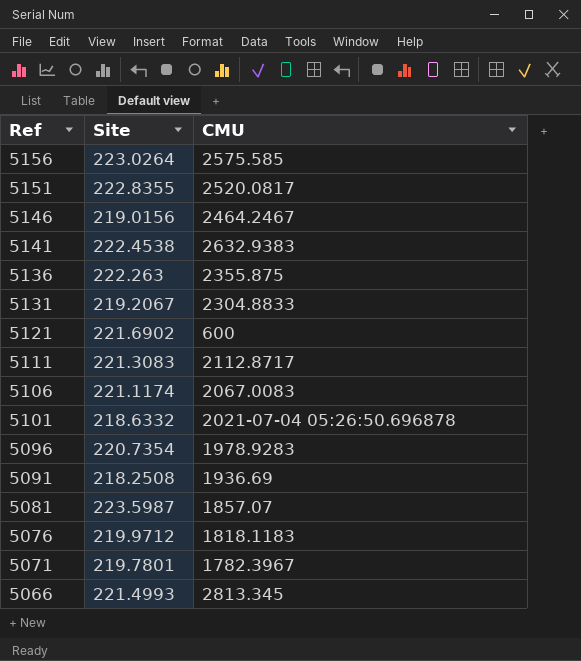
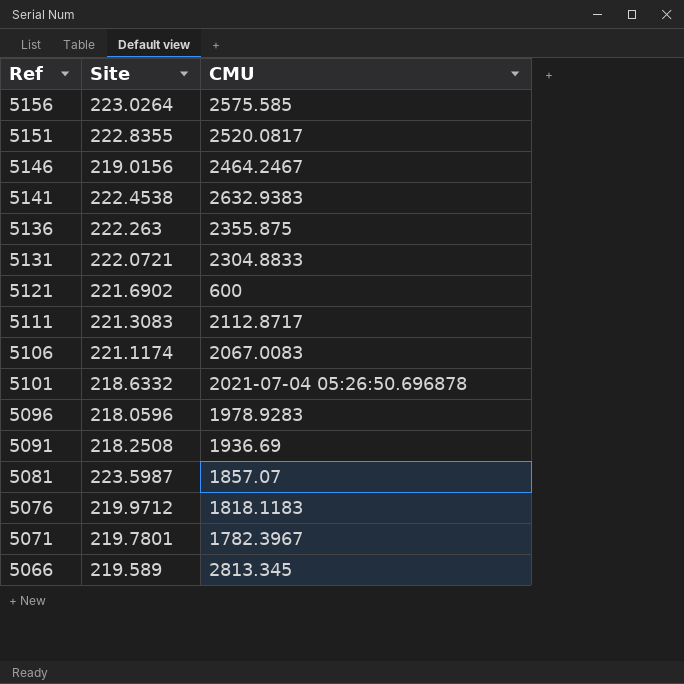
5131 | Site: 219.2067 -> 222.0721
5096 | Site: 220.7354 -> 218.0596
5066 | Site: 221.4993 -> 219.589

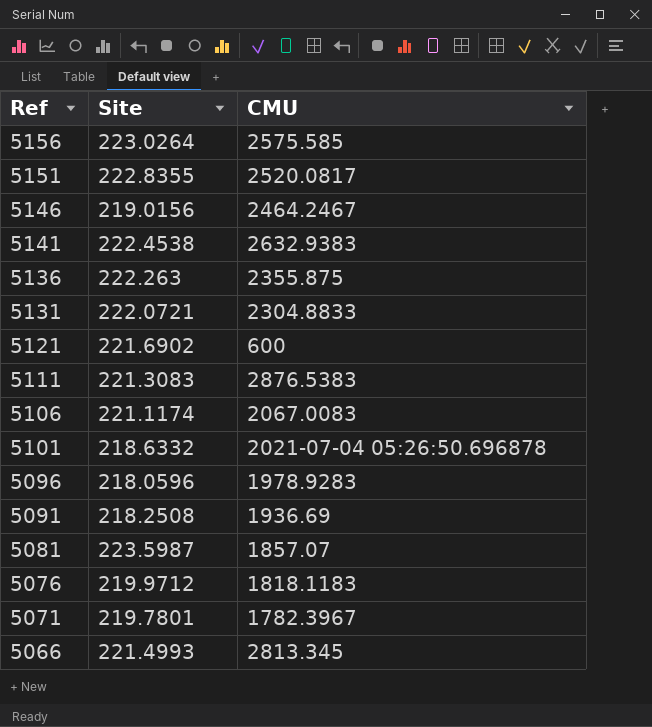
5111 | CMU: 2112.8717 -> 2876.5383
5066 | Site: 219.589 -> 221.4993

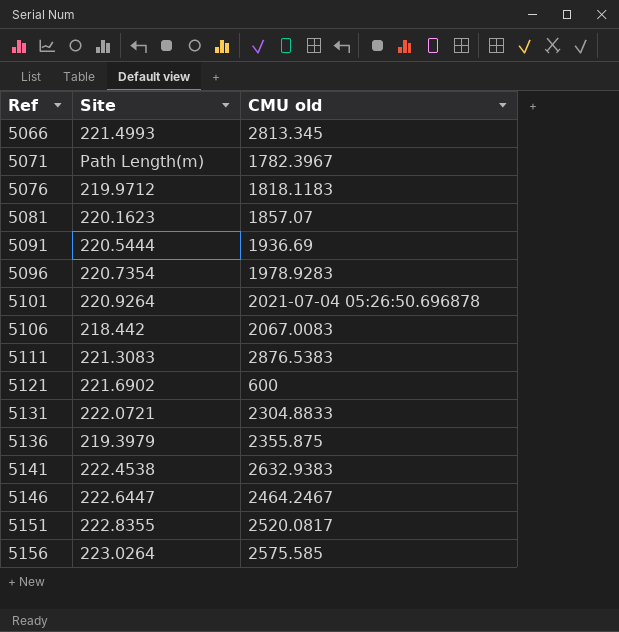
row order: Ref descending -> Ref ascending
column name: CMU -> CMU old
5071 | Site: 219.7801 -> Path Length(m)
5081 | Site: 223.5987 -> 220.1623
5091 | Site: 218.2508 -> 220.5444
5096 | Site: 218.0596 -> 220.7354
5101 | Site: 218.6332 -> 220.9264
5106 | Site: 221.1174 -> 218.442
5136 | Site: 222.263 -> 219.3979
5146 | Site: 219.0156 -> 222.6447

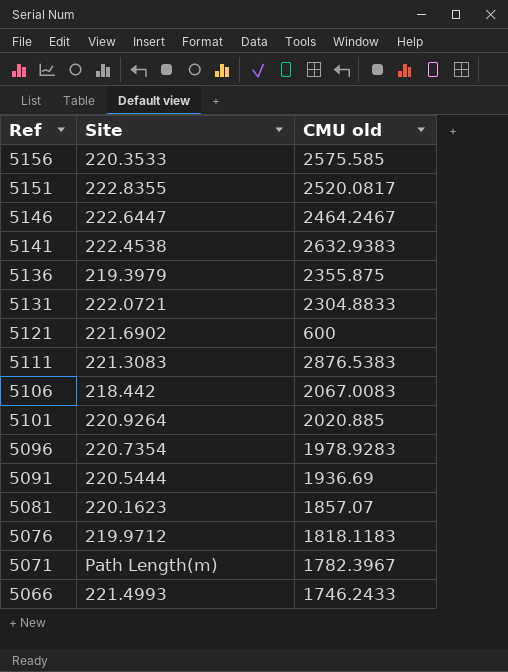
row order: Ref ascending -> Ref descending
5156 | Site: 223.0264 -> 220.3533
5101 | CMU old: 2021-07-04 05:26:50.696878 -> 2020.885
5066 | CMU old: 2813.345 -> 1746.2433

